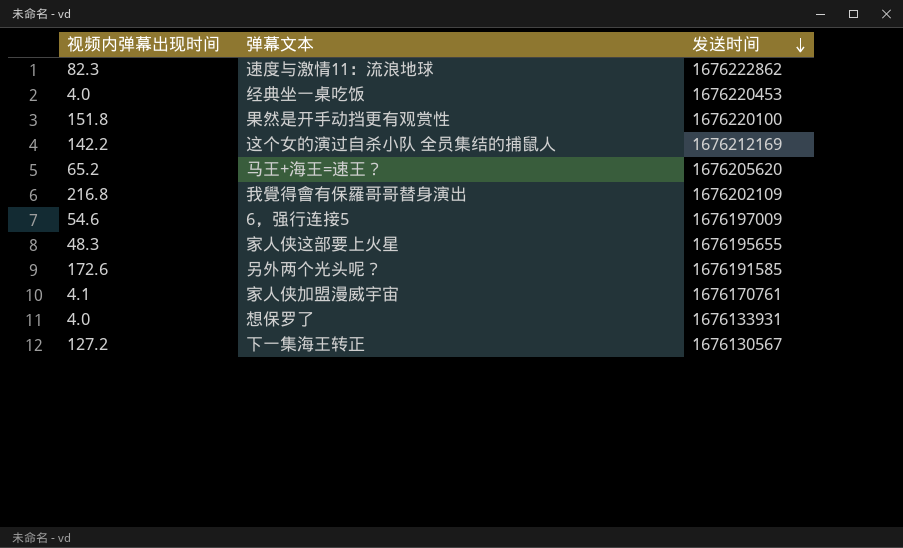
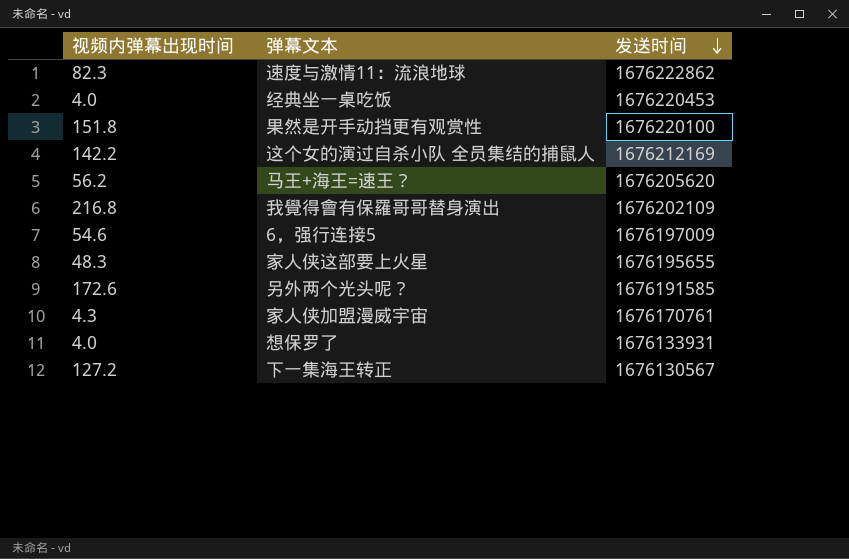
马王+海王=速王？ | 视频内弹幕出现时间: 65.2 -> 56.2
家人侠加盟漫威宇宙 | 视频内弹幕出现时间: 4.1 -> 4.3

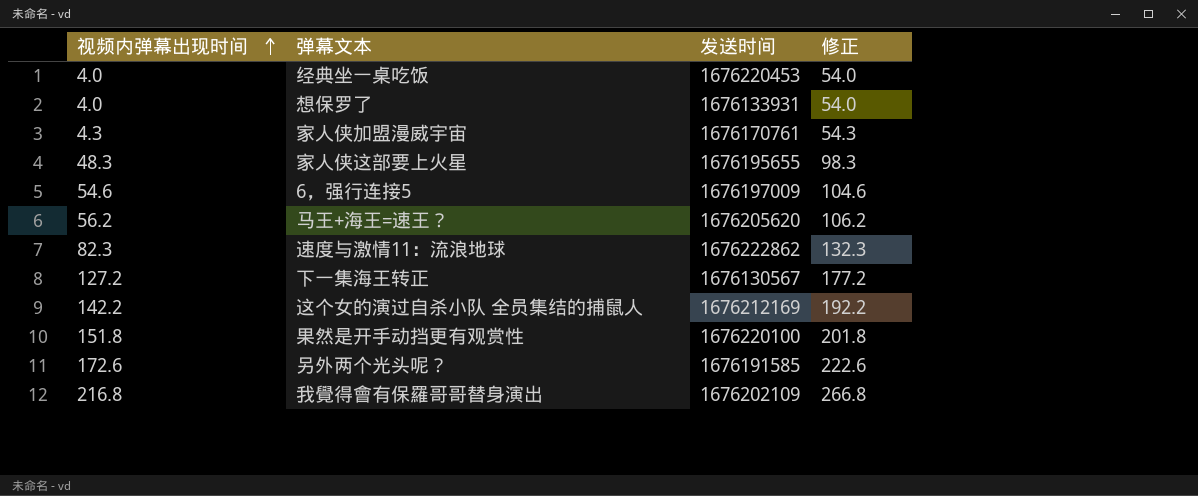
row order: 发送时间 descending -> 视频内弹幕出现时间 ascending
column 修正 | formula: none -> [视频内弹幕出现时间] + 50

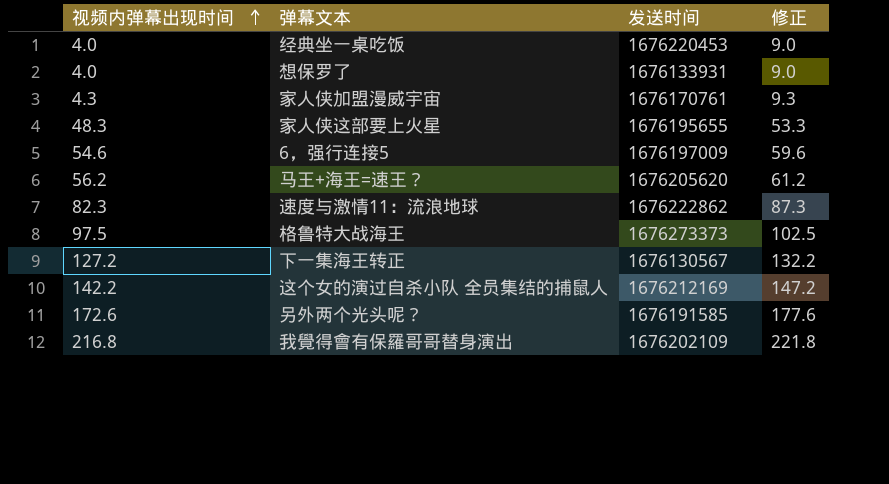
column 修正 | formula: [视频内弹幕出现时间] + 50 -> [视频内弹幕出现时间] + 5
row 果然是开手动挡更有观赏性: 151.8 | 1676220100 | 201.8 -> none
row 格鲁特大战海王: none -> 97.5 | 1676273373 | 102.5

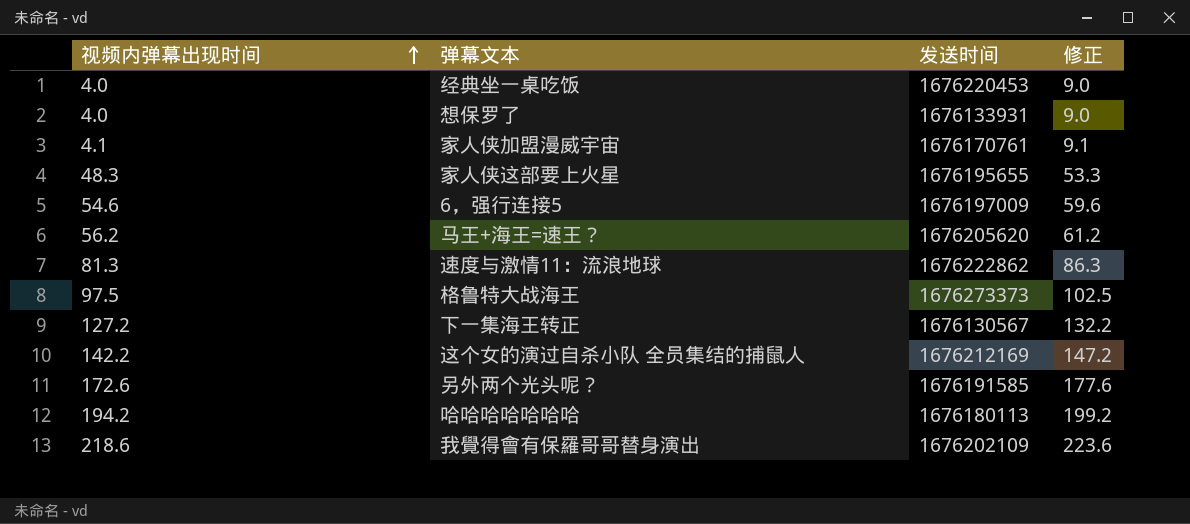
家人侠加盟漫威宇宙 | 视频内弹幕出现时间: 4.3 -> 4.1
家人侠加盟漫威宇宙 | 修正: 9.3 -> 9.1
速度与激情11：流浪地球 | 视频内弹幕出现时间: 82.3 -> 81.3
速度与激情11：流浪地球 | 修正: 87.3 -> 86.3
row 哈哈哈哈哈哈哈: none -> 194.2 | 1676180113 | 199.2
我覺得會有保羅哥哥替身演出 | 视频内弹幕出现时间: 216.8 -> 218.6
我覺得會有保羅哥哥替身演出 | 修正: 221.8 -> 223.6

